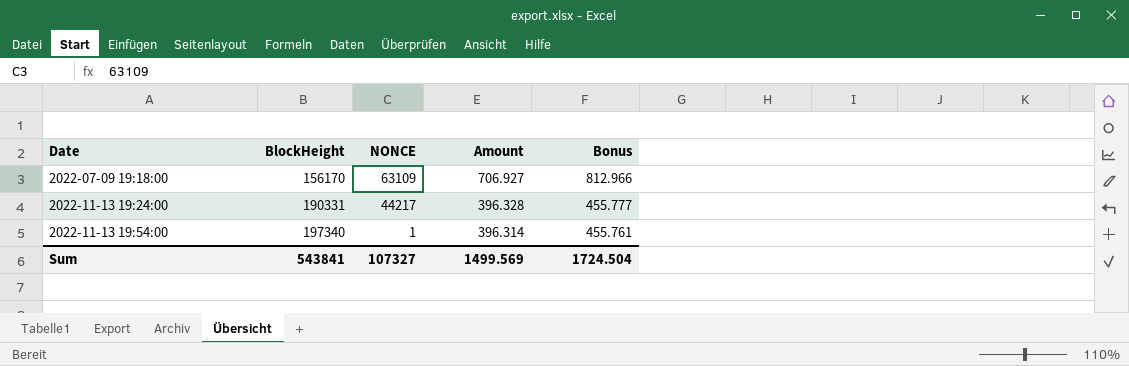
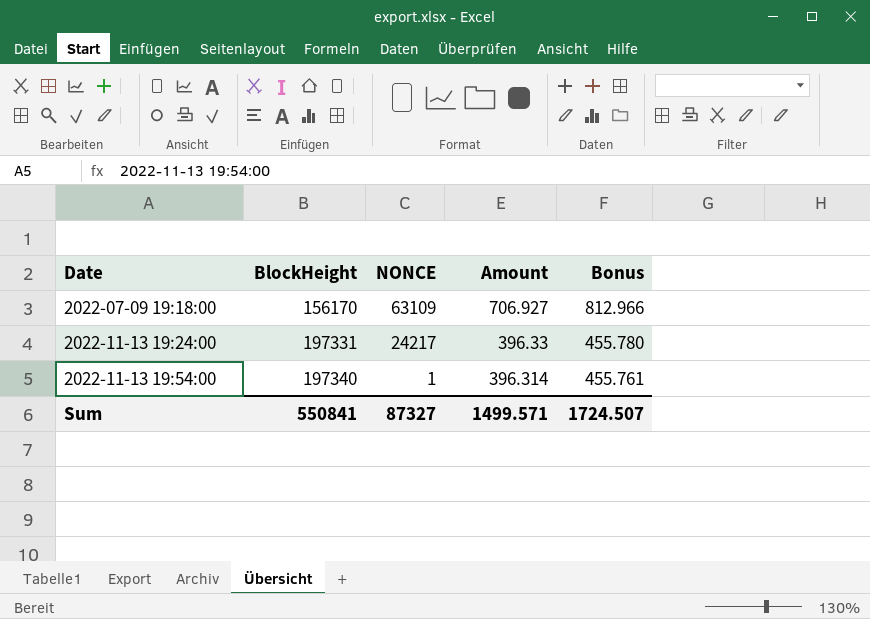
2022-11-13 19:24:00 | BlockHeight: 190331 -> 197331
2022-11-13 19:24:00 | NONCE: 44217 -> 24217
2022-11-13 19:24:00 | Amount: 396.328 -> 396.33
2022-11-13 19:24:00 | Bonus: 455.777 -> 455.780
Sum | BlockHeight: 543841 -> 550841
Sum | NONCE: 107327 -> 87327
Sum | Amount: 1499.569 -> 1499.571
Sum | Bonus: 1724.504 -> 1724.507

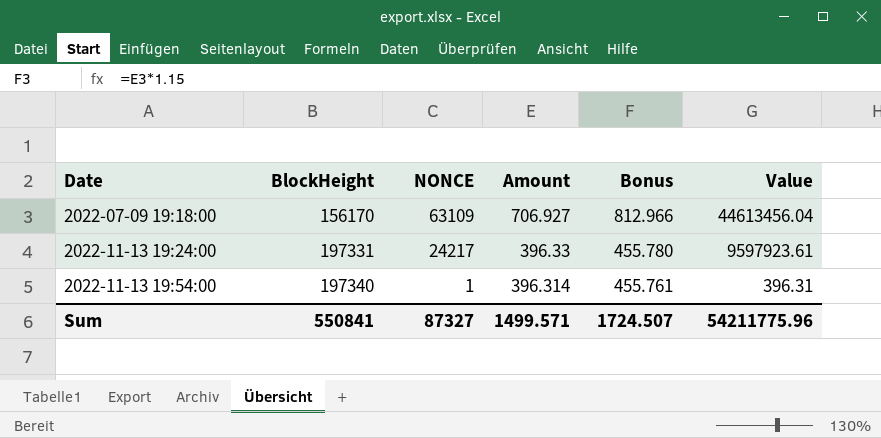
column Value | formula: none -> [NONCE] * [Amount]

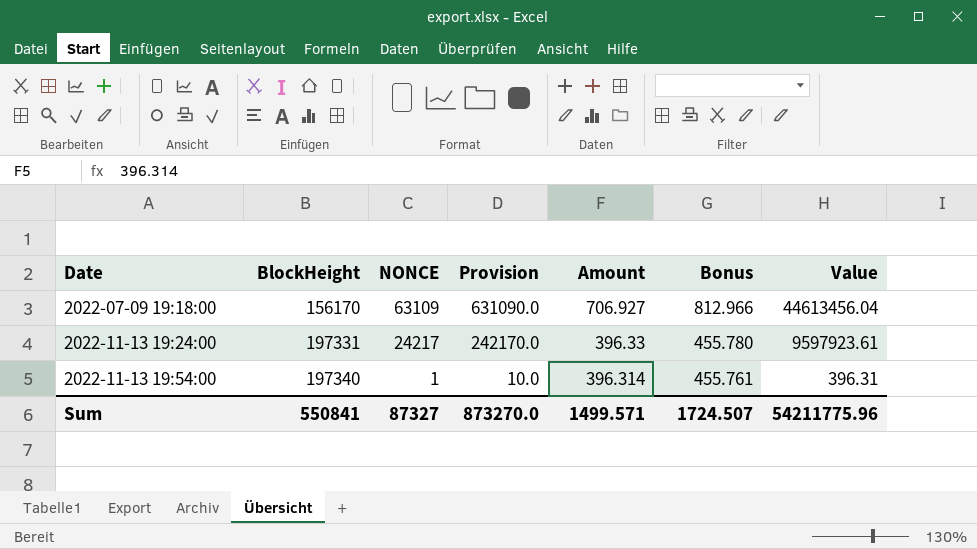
column Provision | formula: none -> [NONCE] * 10

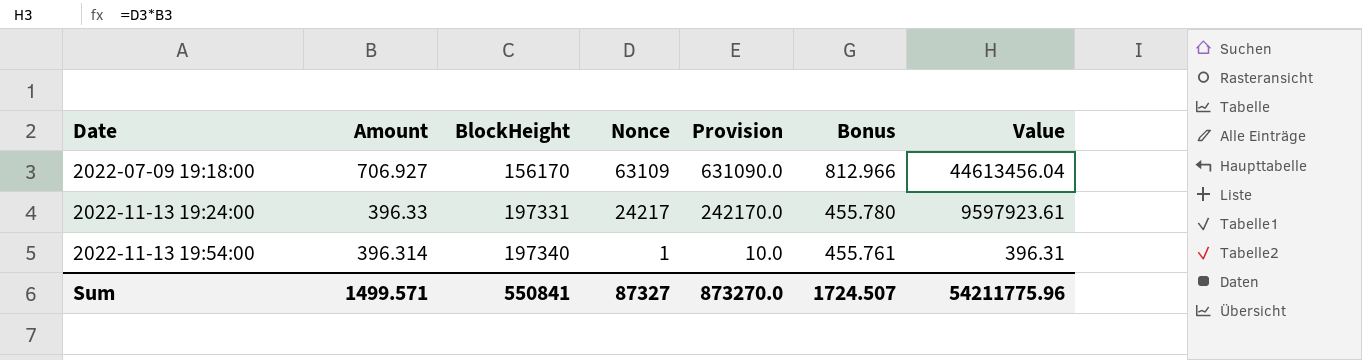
column Amount | position: 5 -> 2
column name: NONCE -> Nonce

